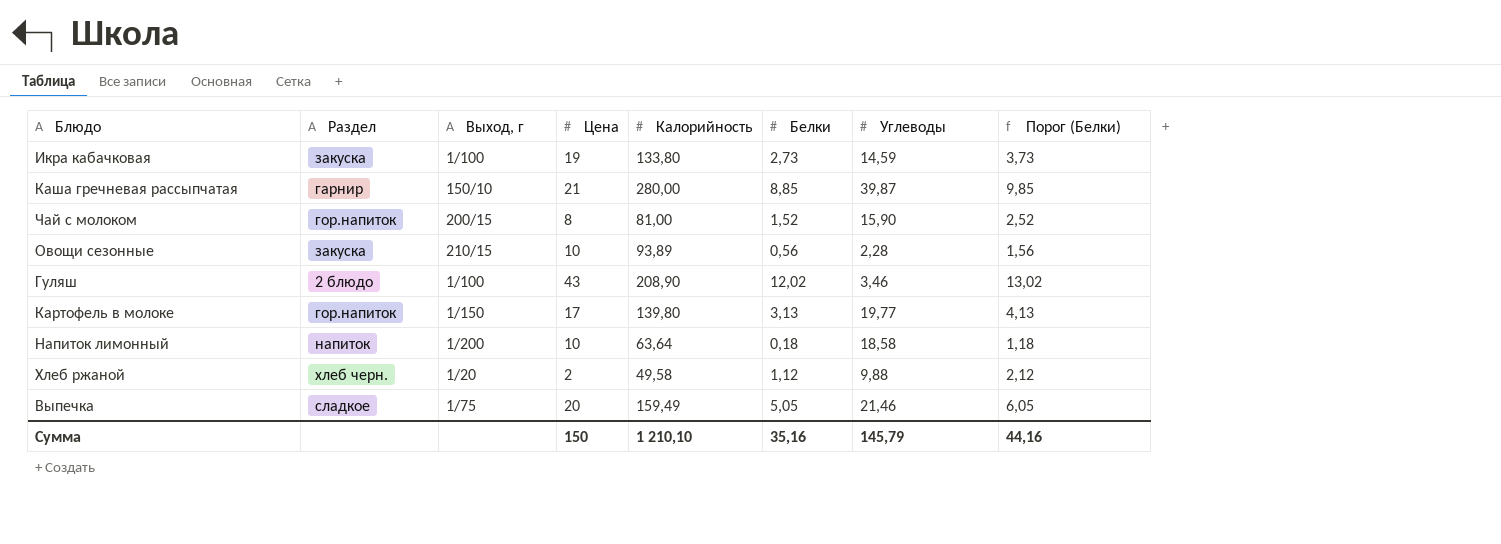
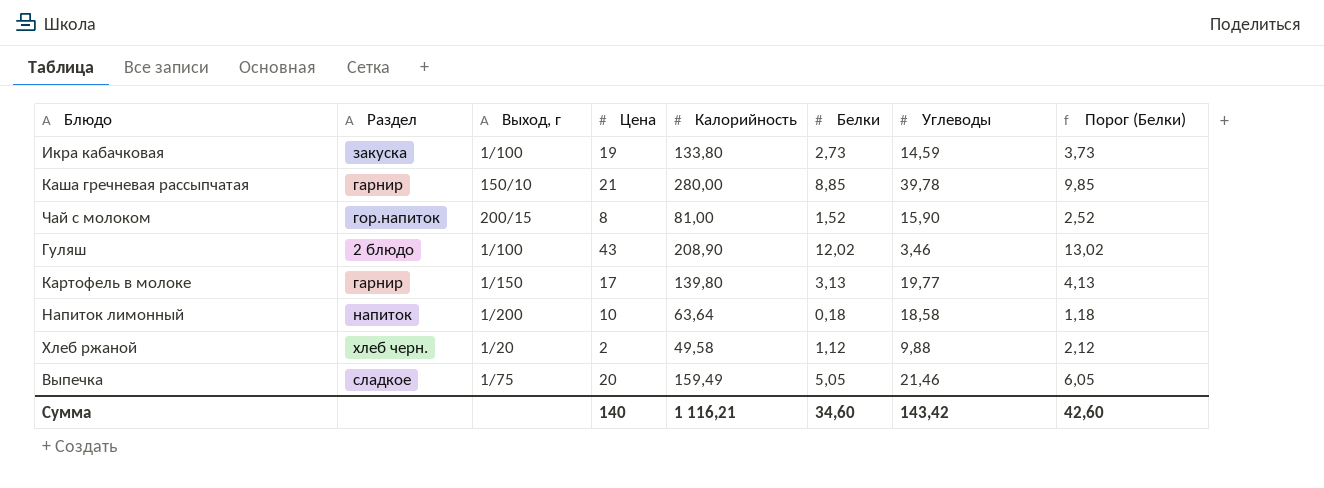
row Овощи сезонные: закуска | 210/15 | 10 | 93,89 | 0,56 | 2,28 | 1,56 -> none
Каша гречневая рассыпчатая | Углеводы: 39,87 -> 39,78
Картофель в молоке | Раздел: гор.напиток -> гарнир
Сумма | Цена: 150 -> 140
Сумма | Калорийность: 1 210,10 -> 1 116,21
Сумма | Белки: 35,16 -> 34,60
Сумма | Углеводы: 145,79 -> 143,42
Сумма | Порог (Белки): 44,16 -> 42,60

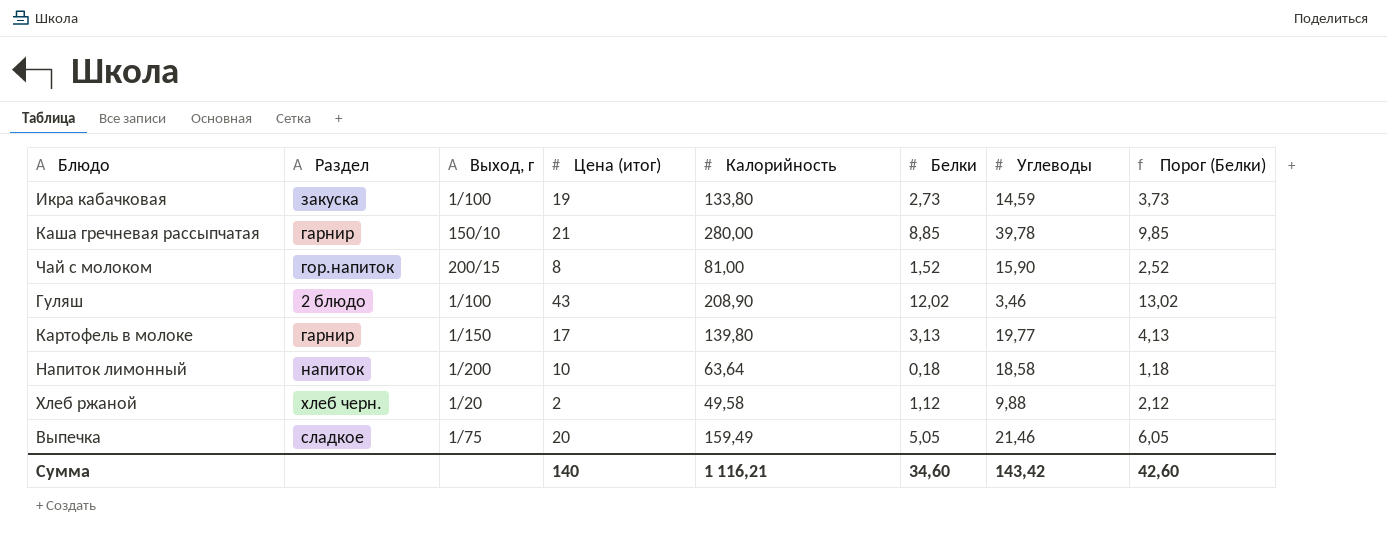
column name: Цена -> Цена (итог)

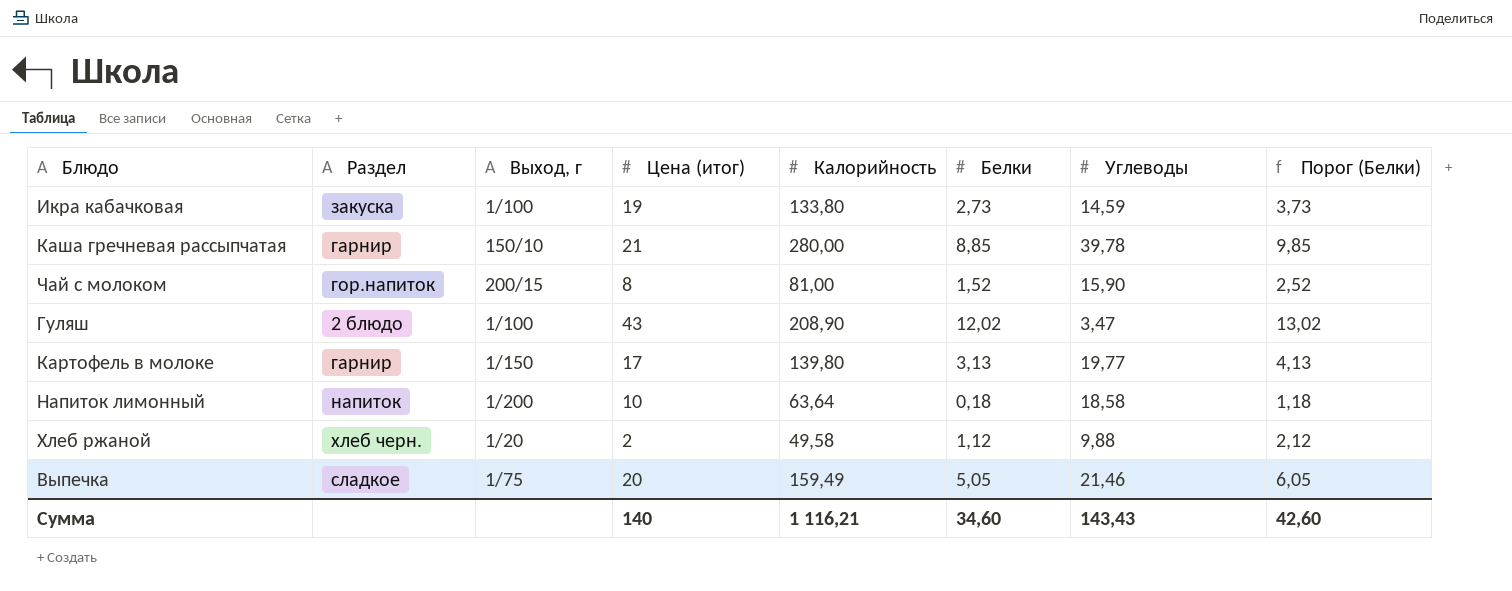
Гуляш | Углеводы: 3,46 -> 3,47
Сумма | Углеводы: 143,42 -> 143,43

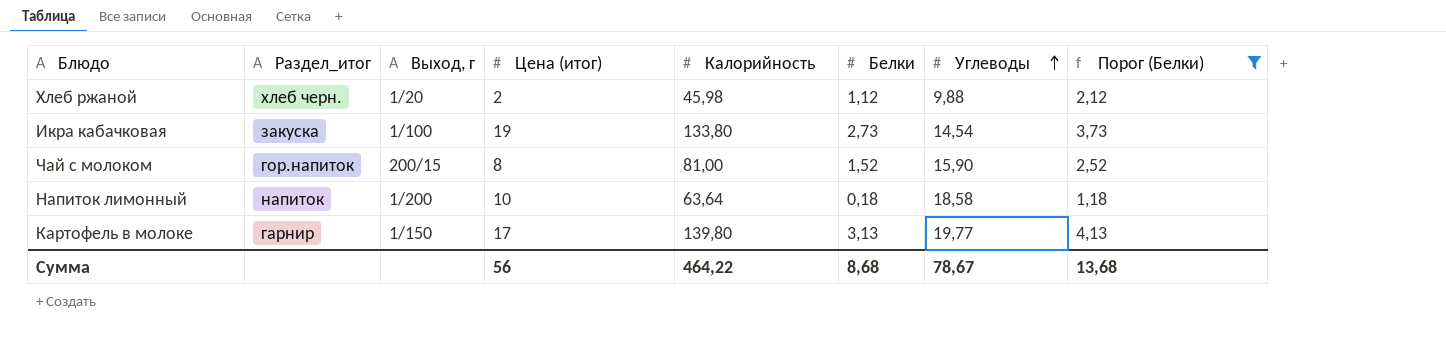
filter: none -> Порог (Белки) <= 4,13
row order: none -> Углеводы ascending
column name: Раздел -> Раздел_итог
Хлеб ржаной | Калорийность: 49,58 -> 45,98
Икра кабачковая | Углеводы: 14,59 -> 14,54
Сумма | Цена (итог): 140 -> 56
Сумма | Калорийность: 1 116,21 -> 464,22
Сумма | Белки: 34,60 -> 8,68
Сумма | Углеводы: 143,43 -> 78,67
Сумма | Порог (Белки): 42,60 -> 13,68

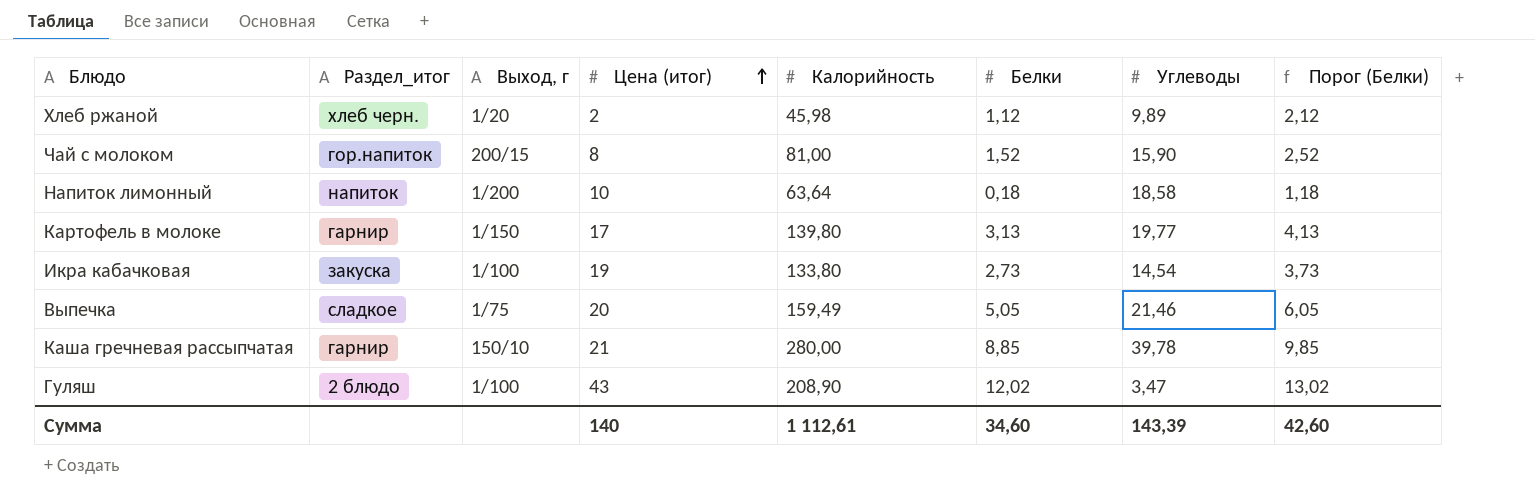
filter: Порог (Белки) <= 4,13 -> none
row order: Углеводы ascending -> Цена (итог) ascending
Хлеб ржаной | Углеводы: 9,88 -> 9,89
Сумма | Цена (итог): 56 -> 140
Сумма | Калорийность: 464,22 -> 1 112,61
Сумма | Белки: 8,68 -> 34,60
Сумма | Углеводы: 78,67 -> 143,39
Сумма | Порог (Белки): 13,68 -> 42,60

